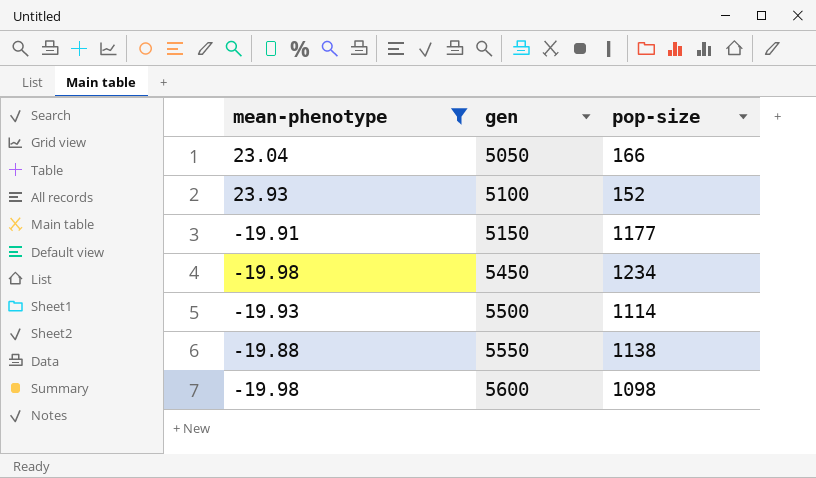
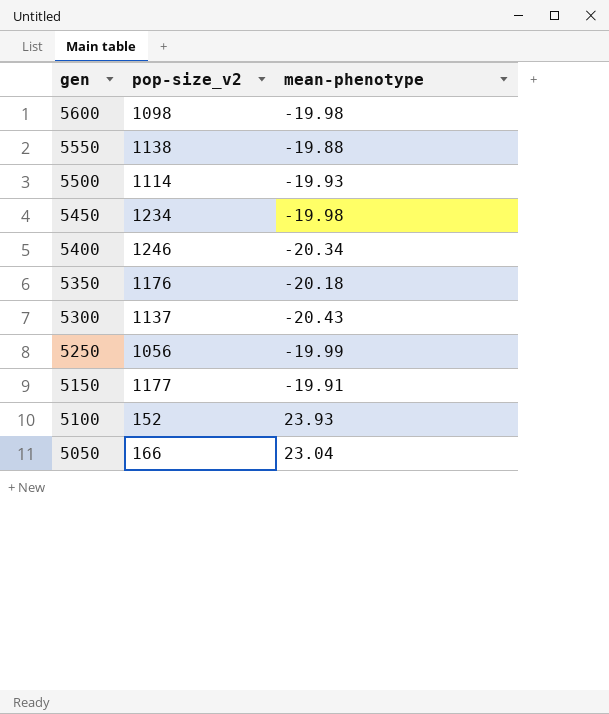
filter: mean-phenotype >= -19.98 -> none
row order: gen ascending -> gen descending
column name: pop-size -> pop-size_v2
column mean-phenotype | position: 1 -> 3

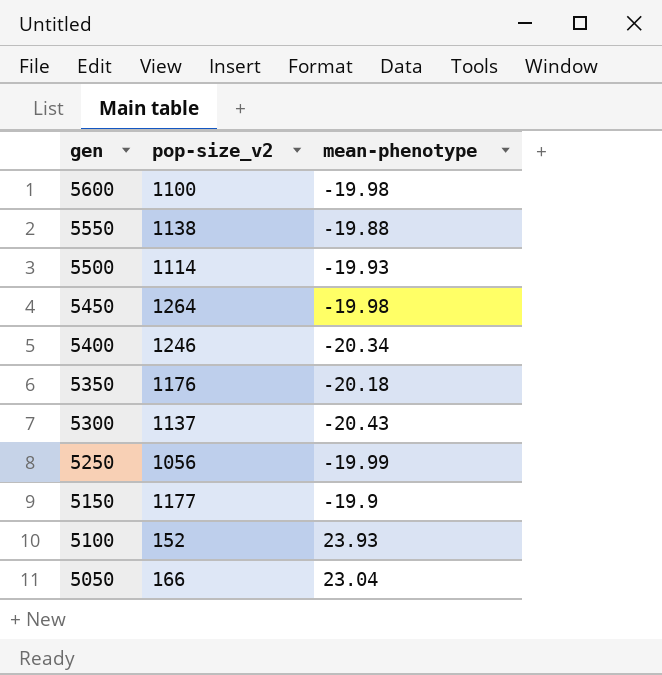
5600 | pop-size_v2: 1098 -> 1100
5450 | pop-size_v2: 1234 -> 1264
5150 | mean-phenotype: -19.91 -> -19.9

